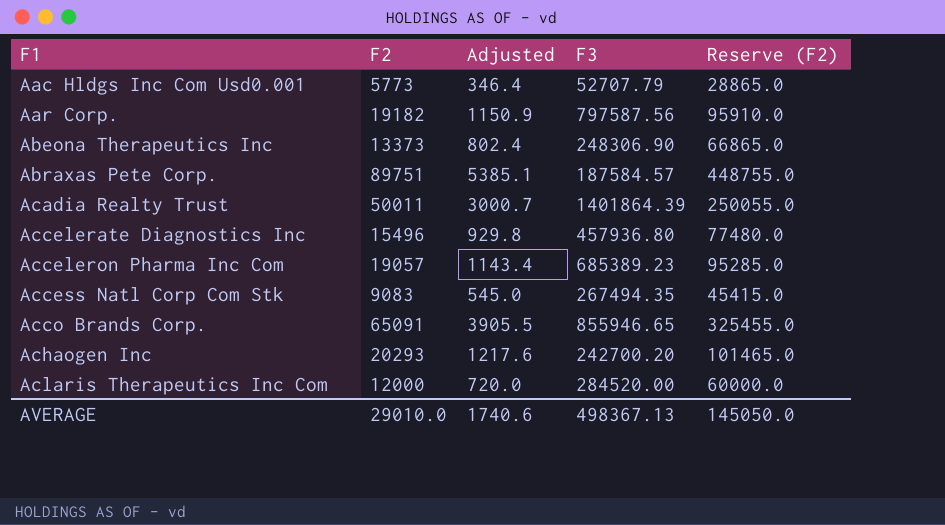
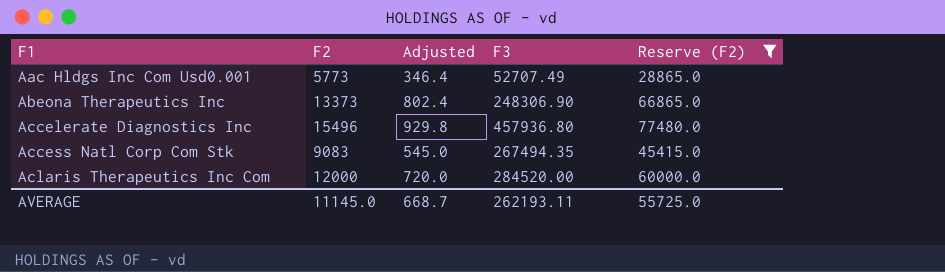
filter: none -> Reserve (F2) <= 77480.0
Aac Hldgs Inc Com Usd0.001 | F3: 52707.79 -> 52707.49
AVERAGE | F2: 29010.0 -> 11145.0
AVERAGE | Adjusted: 1740.6 -> 668.7
AVERAGE | F3: 498367.13 -> 262193.11
AVERAGE | Reserve (F2): 145050.0 -> 55725.0

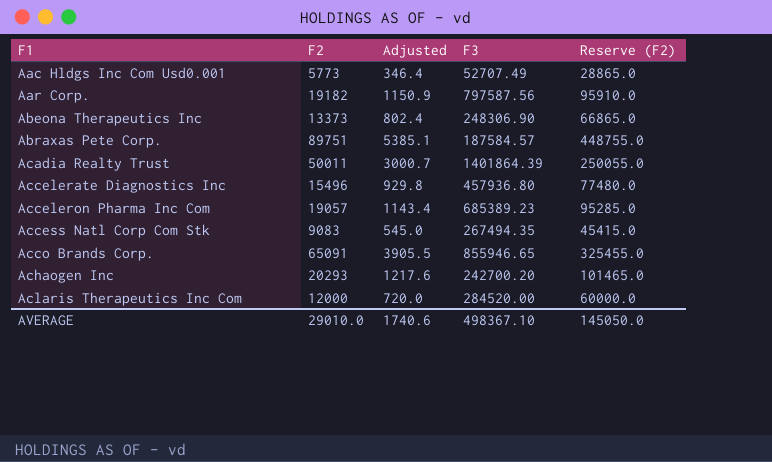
filter: Reserve (F2) <= 77480.0 -> none
AVERAGE | F2: 11145.0 -> 29010.0
AVERAGE | Adjusted: 668.7 -> 1740.6
AVERAGE | F3: 262193.11 -> 498367.10
AVERAGE | Reserve (F2): 55725.0 -> 145050.0

